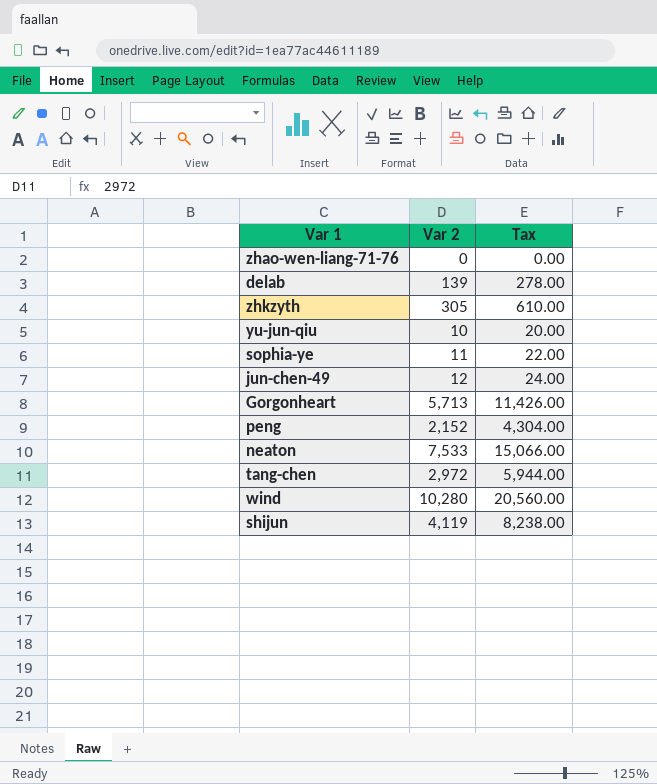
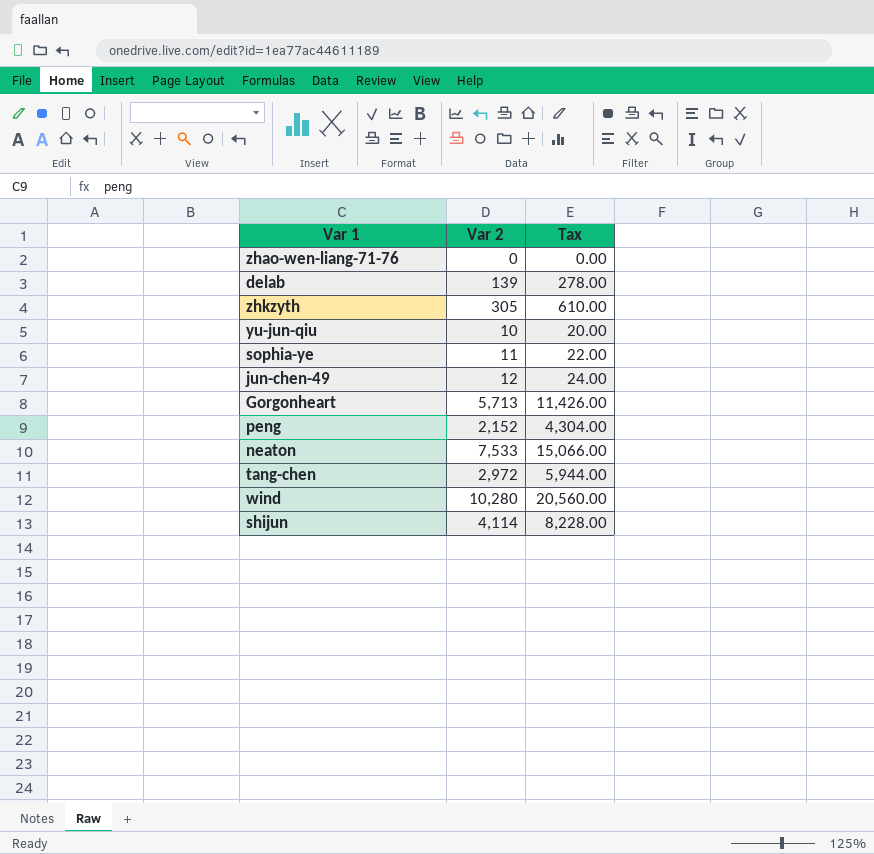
shijun | Var 2: 4,119 -> 4,114
shijun | Tax: 8,238.00 -> 8,228.00

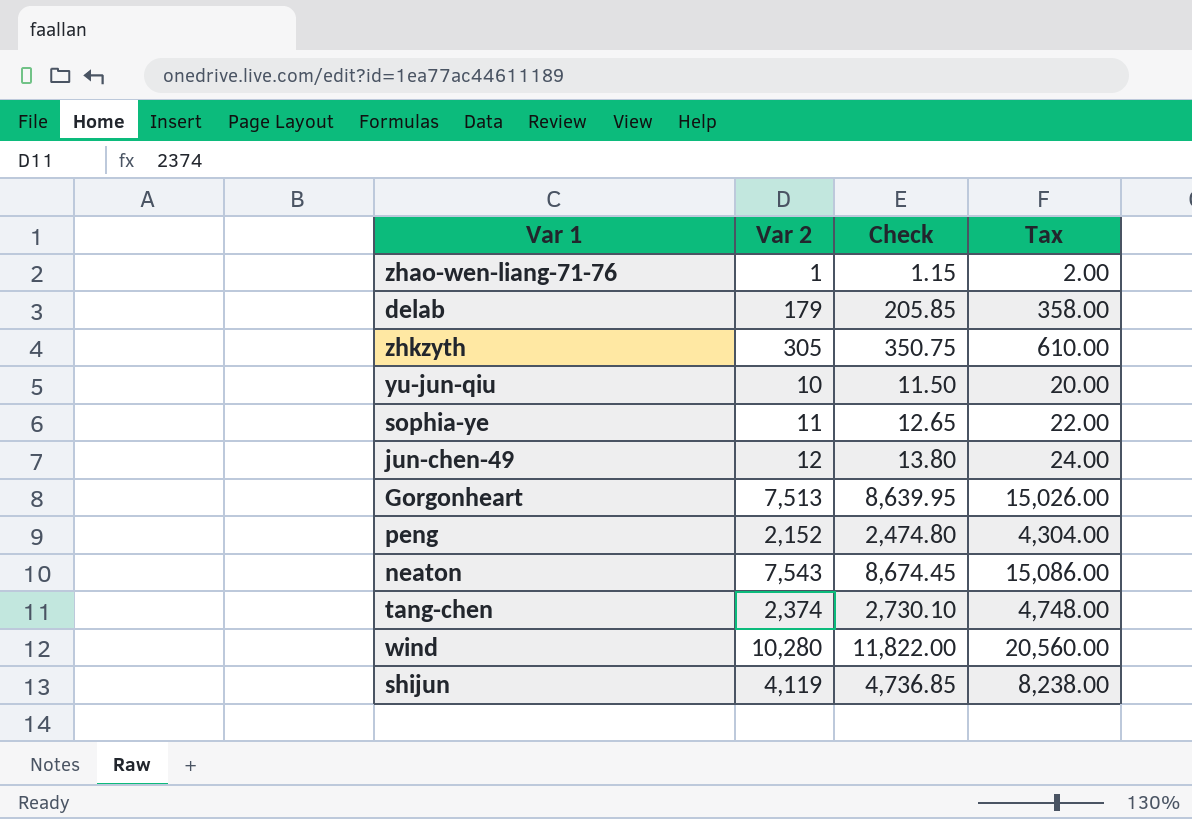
column Check | formula: none -> [Var 2] * 1.15
zhao-wen-liang-71-76 | Var 2: 0 -> 1
zhao-wen-liang-71-76 | Tax: 0.00 -> 2.00
delab | Var 2: 139 -> 179
delab | Tax: 278.00 -> 358.00
Gorgonheart | Var 2: 5,713 -> 7,513
Gorgonheart | Tax: 11,426.00 -> 15,026.00
neaton | Var 2: 7,533 -> 7,543
neaton | Tax: 15,066.00 -> 15,086.00
tang-chen | Var 2: 2,972 -> 2,374
tang-chen | Tax: 5,944.00 -> 4,748.00
shijun | Var 2: 4,114 -> 4,119
shijun | Tax: 8,228.00 -> 8,238.00

